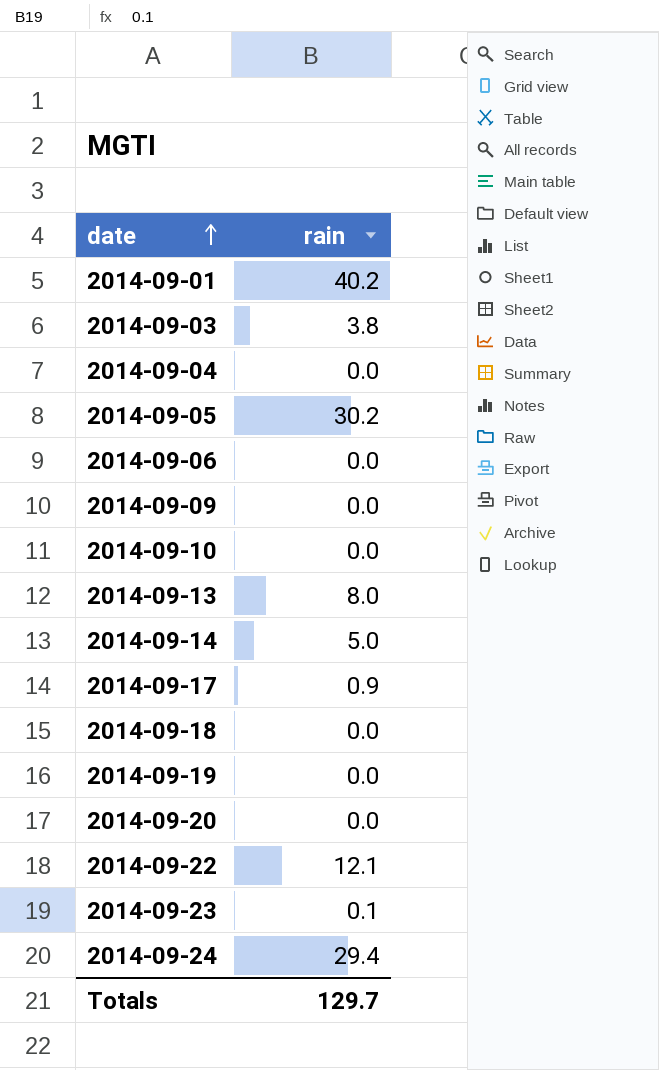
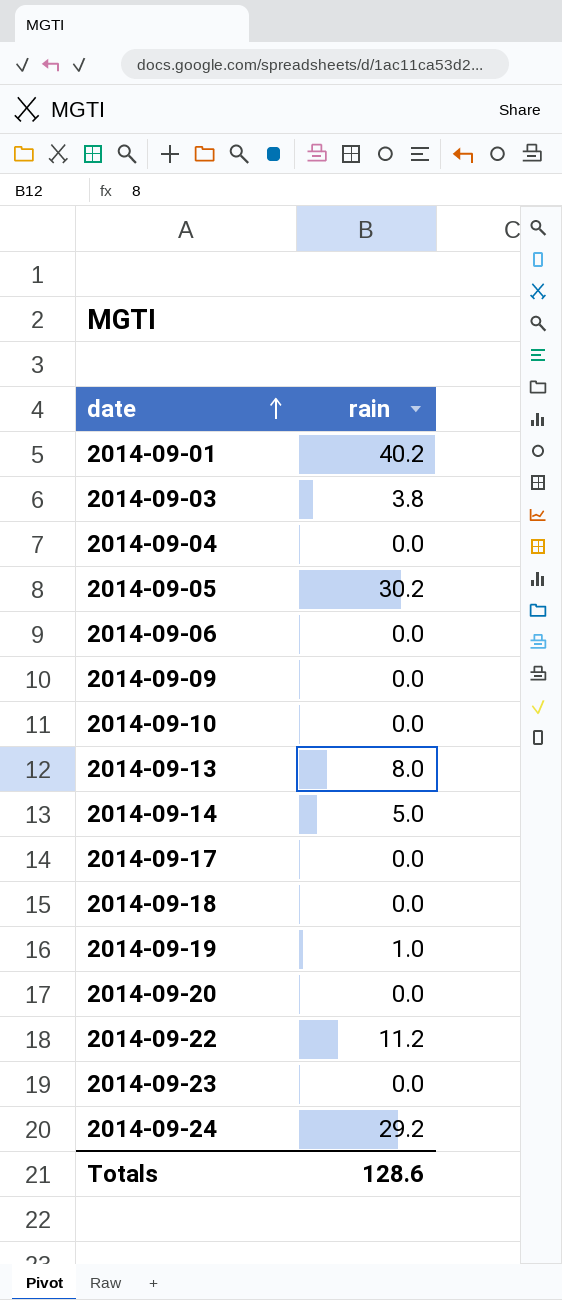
2014-09-17 | rain: 0.9 -> 0.0
2014-09-19 | rain: 0.0 -> 1.0
2014-09-22 | rain: 12.1 -> 11.2
2014-09-23 | rain: 0.1 -> 0.0
2014-09-24 | rain: 29.4 -> 29.2
Totals | rain: 129.7 -> 128.6

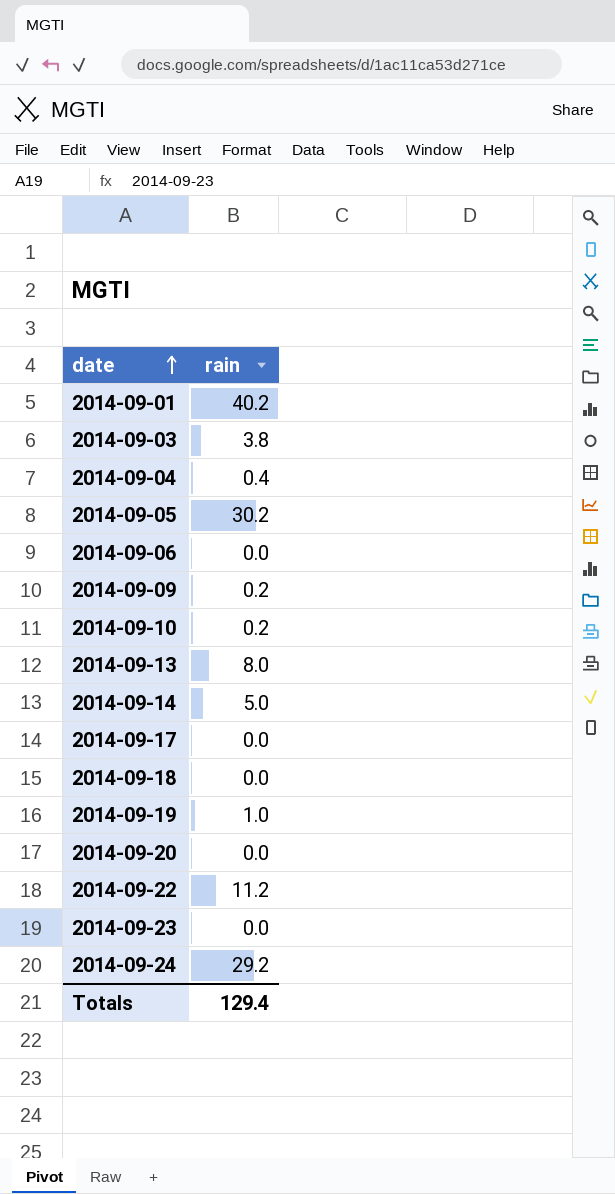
2014-09-04 | rain: 0.0 -> 0.4
2014-09-09 | rain: 0.0 -> 0.2
2014-09-10 | rain: 0.0 -> 0.2
Totals | rain: 128.6 -> 129.4

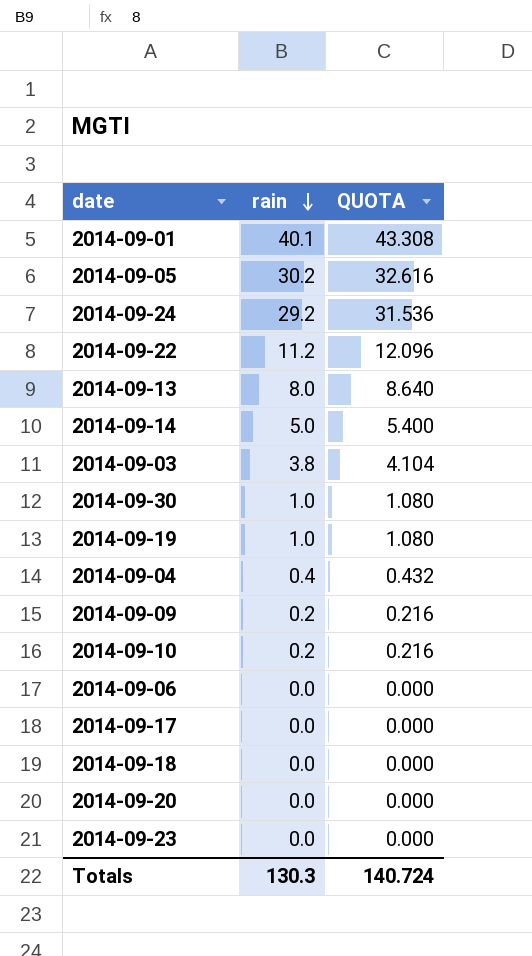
row order: date ascending -> rain descending
column QUOTA | formula: none -> [rain] * 1.08
2014-09-01 | rain: 40.2 -> 40.1
row 2014-09-30: none -> 1.0 | 1.080
Totals | rain: 129.4 -> 130.3

